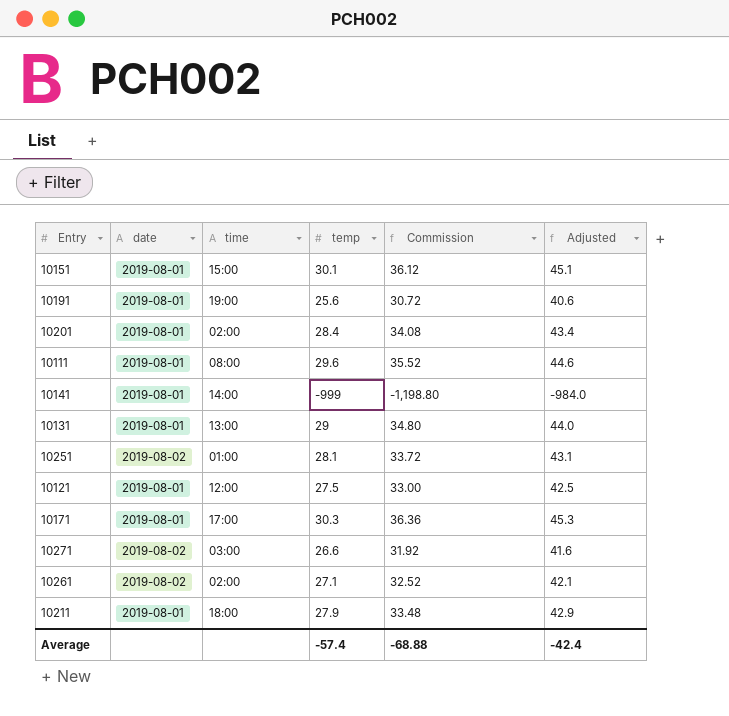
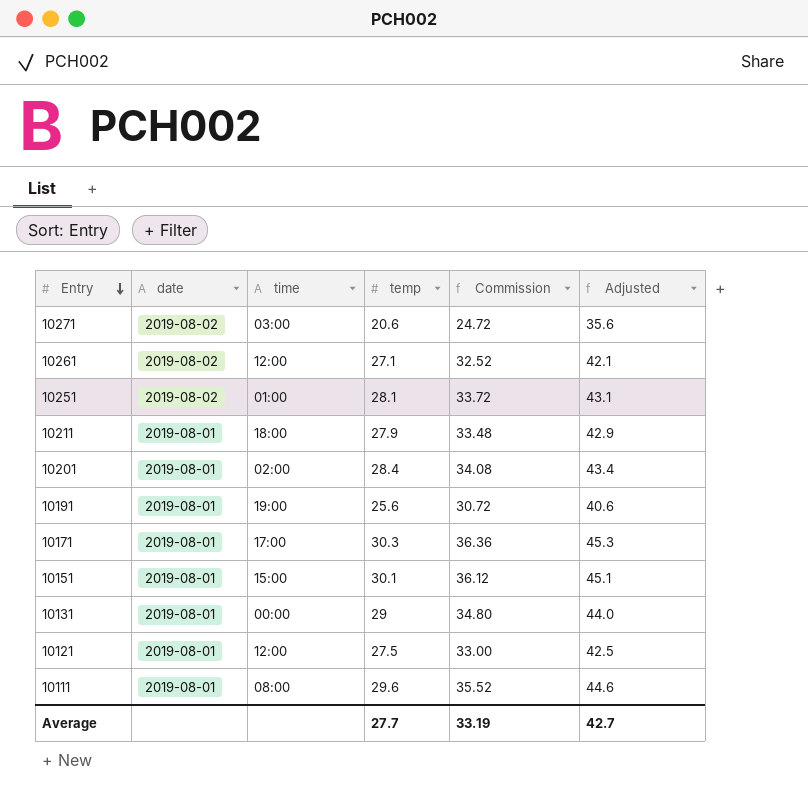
row order: none -> Entry descending
row 10141: 2019-08-01 | 14:00 | -999 | -1,198.80 | -984.0 -> none
10271 | temp: 26.6 -> 20.6
10271 | Commission: 31.92 -> 24.72
10271 | Adjusted: 41.6 -> 35.6
10261 | time: 02:00 -> 12:00
10131 | time: 13:00 -> 00:00
Average | temp: -57.4 -> 27.7
Average | Commission: -68.88 -> 33.19
Average | Adjusted: -42.4 -> 42.7

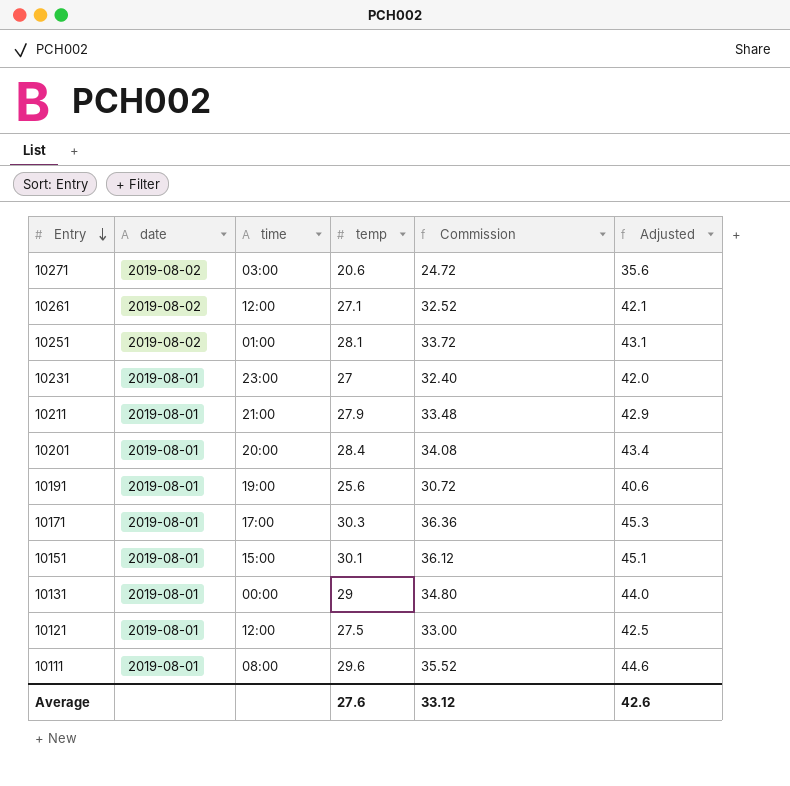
row 10231: none -> 2019-08-01 | 23:00 | 27 | 32.40 | 42.0
10211 | time: 18:00 -> 21:00
10201 | time: 02:00 -> 20:00
Average | temp: 27.7 -> 27.6
Average | Commission: 33.19 -> 33.12
Average | Adjusted: 42.7 -> 42.6

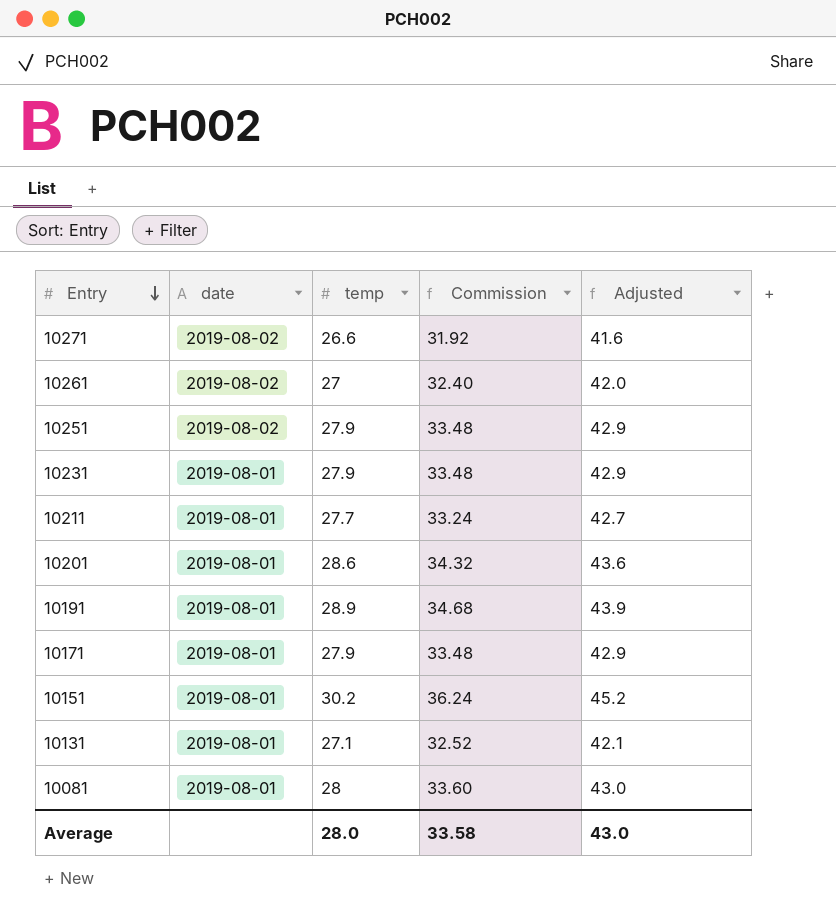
column time | position: 3 -> none
row 10121: 2019-08-01 | 12:00 | 27.5 | 33.00 | 42.5 -> none
row 10111: 2019-08-01 | 08:00 | 29.6 | 35.52 | 44.6 -> none
10271 | temp: 20.6 -> 26.6
10271 | Commission: 24.72 -> 31.92
10271 | Adjusted: 35.6 -> 41.6
10261 | temp: 27.1 -> 27
10261 | Commission: 32.52 -> 32.40
10261 | Adjusted: 42.1 -> 42.0
10251 | temp: 28.1 -> 27.9
10251 | Commission: 33.72 -> 33.48
10251 | Adjusted: 43.1 -> 42.9
10231 | temp: 27 -> 27.9
10231 | Commission: 32.40 -> 33.48
10231 | Adjusted: 42.0 -> 42.9
10211 | temp: 27.9 -> 27.7
10211 | Commission: 33.48 -> 33.24
10211 | Adjusted: 42.9 -> 42.7
10201 | temp: 28.4 -> 28.6
10201 | Commission: 34.08 -> 34.32
10201 | Adjusted: 43.4 -> 43.6
10191 | temp: 25.6 -> 28.9
10191 | Commission: 30.72 -> 34.68
10191 | Adjusted: 40.6 -> 43.9
10171 | temp: 30.3 -> 27.9
10171 | Commission: 36.36 -> 33.48
10171 | Adjusted: 45.3 -> 42.9
10151 | temp: 30.1 -> 30.2
10151 | Commission: 36.12 -> 36.24
10151 | Adjusted: 45.1 -> 45.2
10131 | temp: 29 -> 27.1
10131 | Commission: 34.80 -> 32.52
10131 | Adjusted: 44.0 -> 42.1
row 10081: none -> 2019-08-01 | 28 | 33.60 | 43.0
Average | temp: 27.6 -> 28.0
Average | Commission: 33.12 -> 33.58
Average | Adjusted: 42.6 -> 43.0

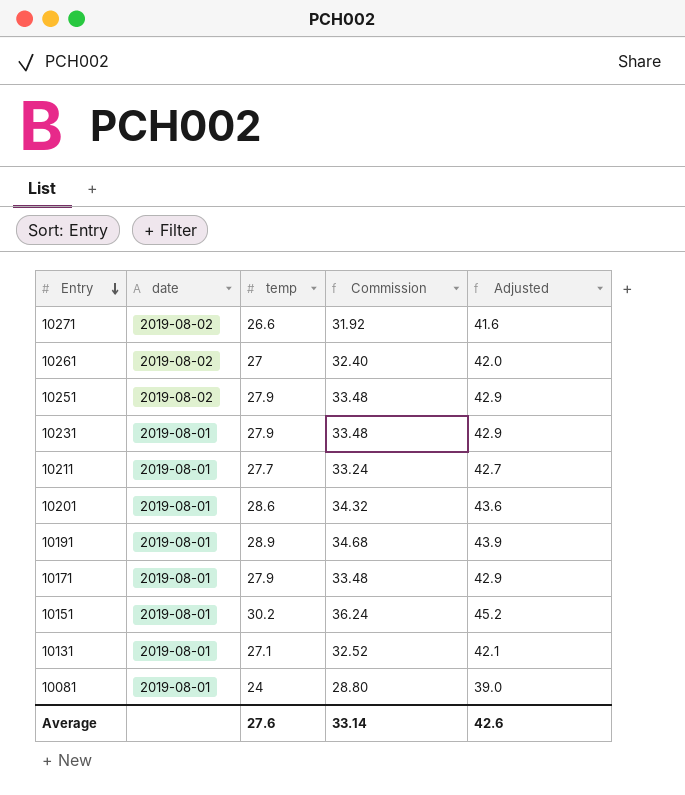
10081 | temp: 28 -> 24
10081 | Commission: 33.60 -> 28.80
10081 | Adjusted: 43.0 -> 39.0
Average | temp: 28.0 -> 27.6
Average | Commission: 33.58 -> 33.14
Average | Adjusted: 43.0 -> 42.6

